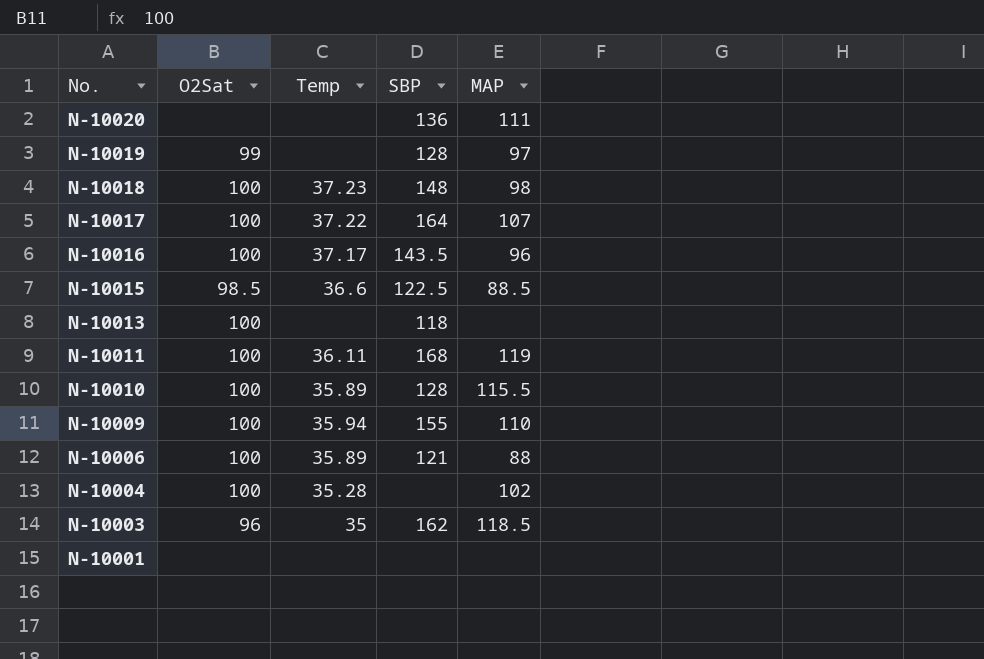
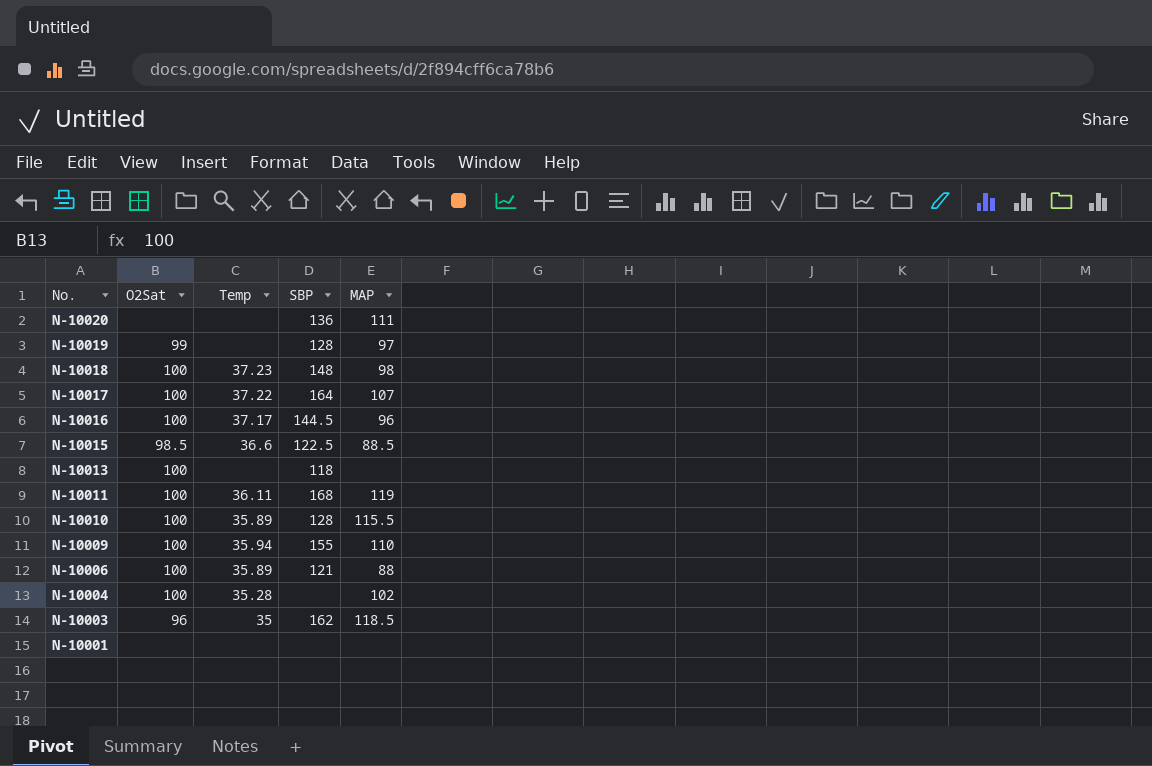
N-10016 | SBP: 143.5 -> 144.5

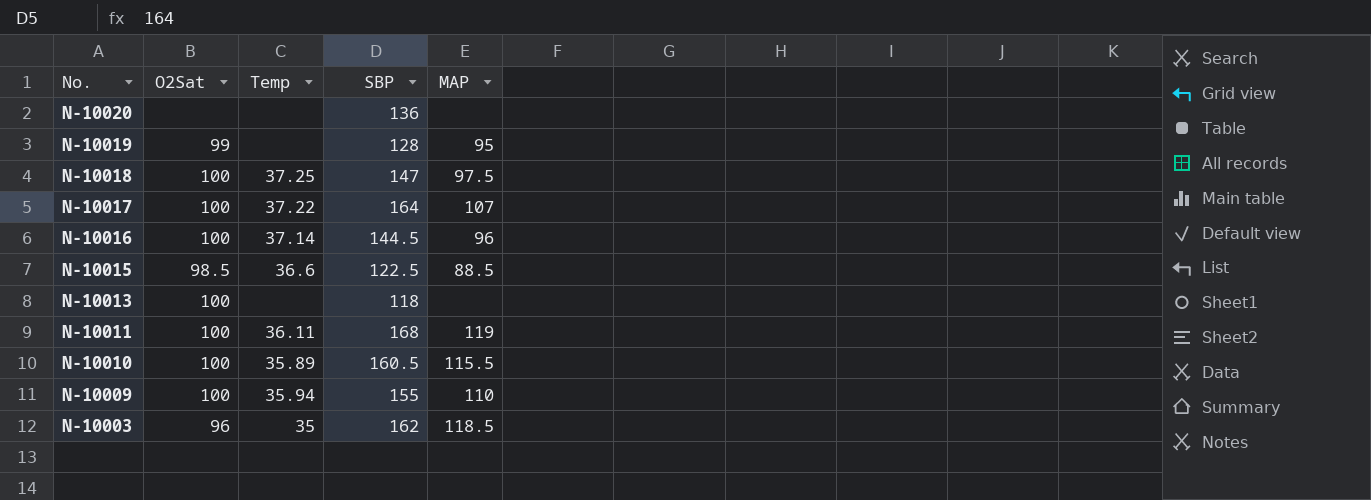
row N-10006: 100 | 35.89 | 121 | 88 -> none
row N-10004: 100 | 35.28 | none | 102 -> none
row N-10001: none | none | none | none -> none
N-10020 | MAP: 111 -> none
N-10019 | MAP: 97 -> 95
N-10018 | Temp: 37.23 -> 37.25
N-10018 | SBP: 148 -> 147
N-10018 | MAP: 98 -> 97.5
N-10016 | Temp: 37.17 -> 37.14
N-10010 | SBP: 128 -> 160.5

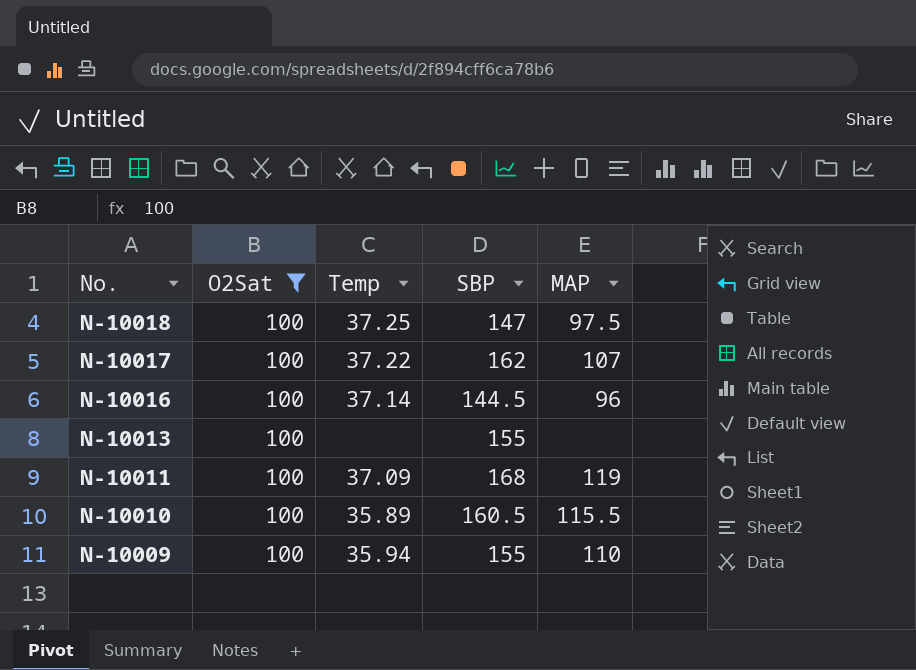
filter: none -> O2Sat = 100
N-10017 | SBP: 164 -> 162
N-10013 | SBP: 118 -> 155
N-10011 | Temp: 36.11 -> 37.09

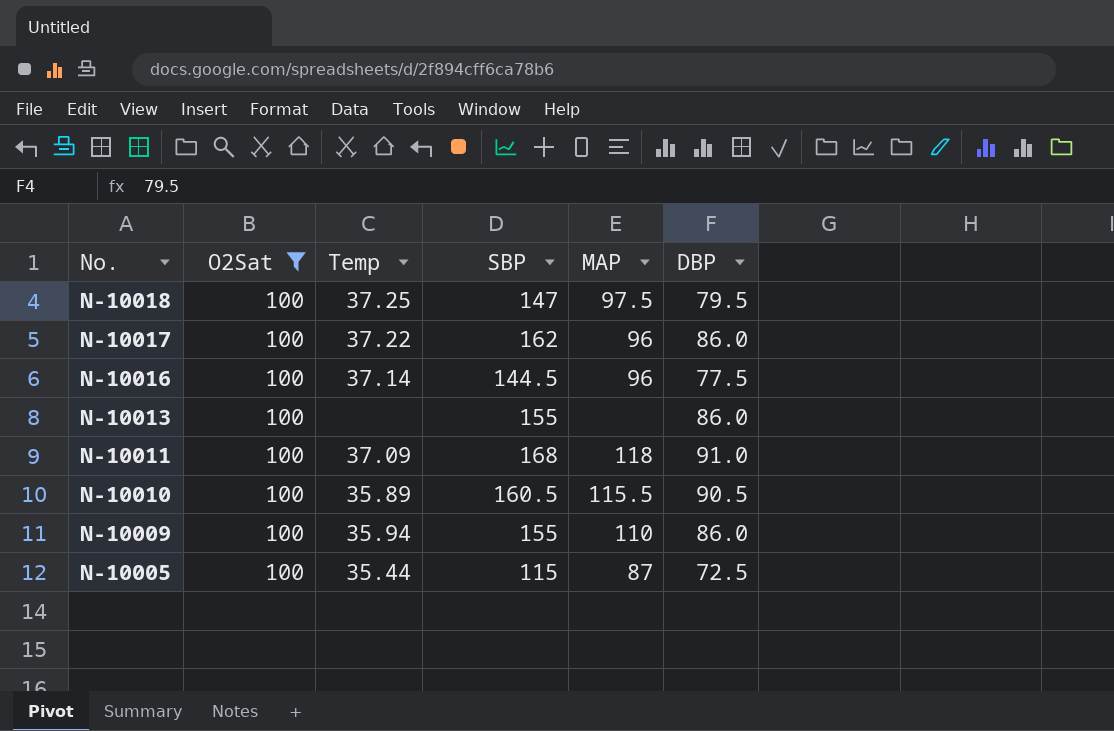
column DBP | position: none -> 6
N-10017 | MAP: 107 -> 96
N-10011 | MAP: 119 -> 118
row N-10005: none -> 100 | 35.44 | 115 | 87 | 72.5

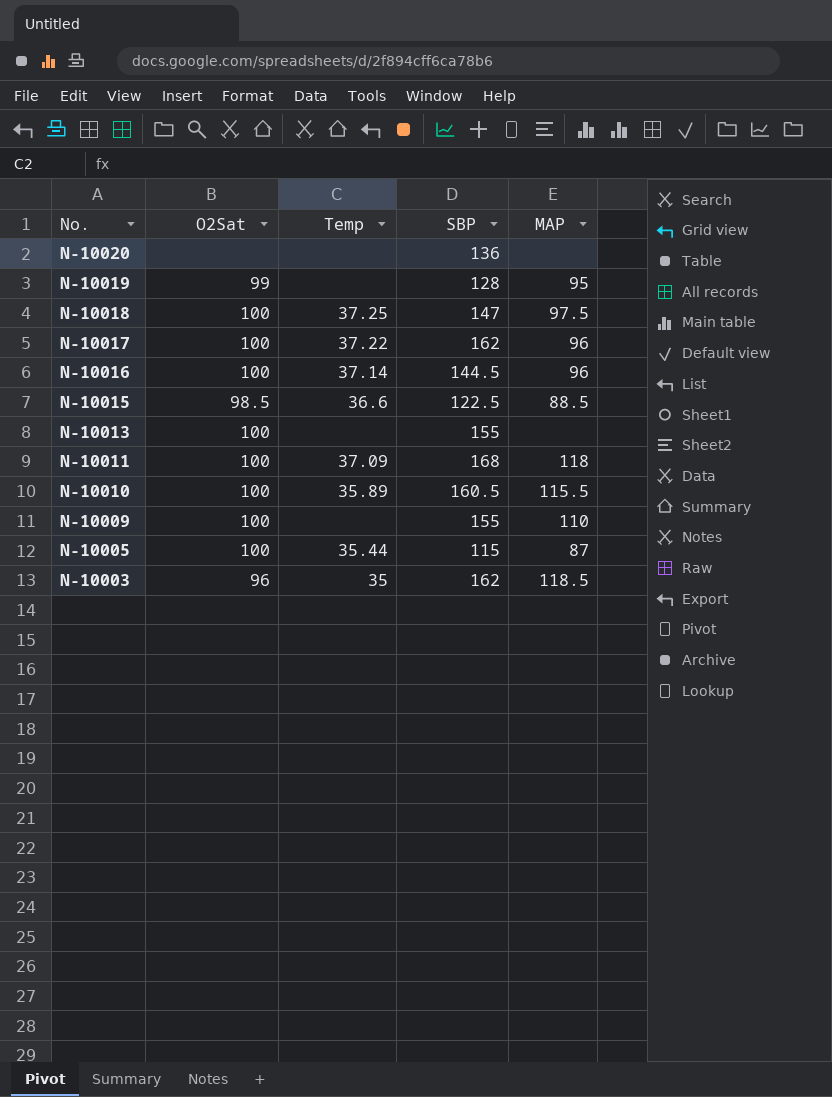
filter: O2Sat = 100 -> none
column DBP | position: 6 -> none
N-10009 | Temp: 35.94 -> none

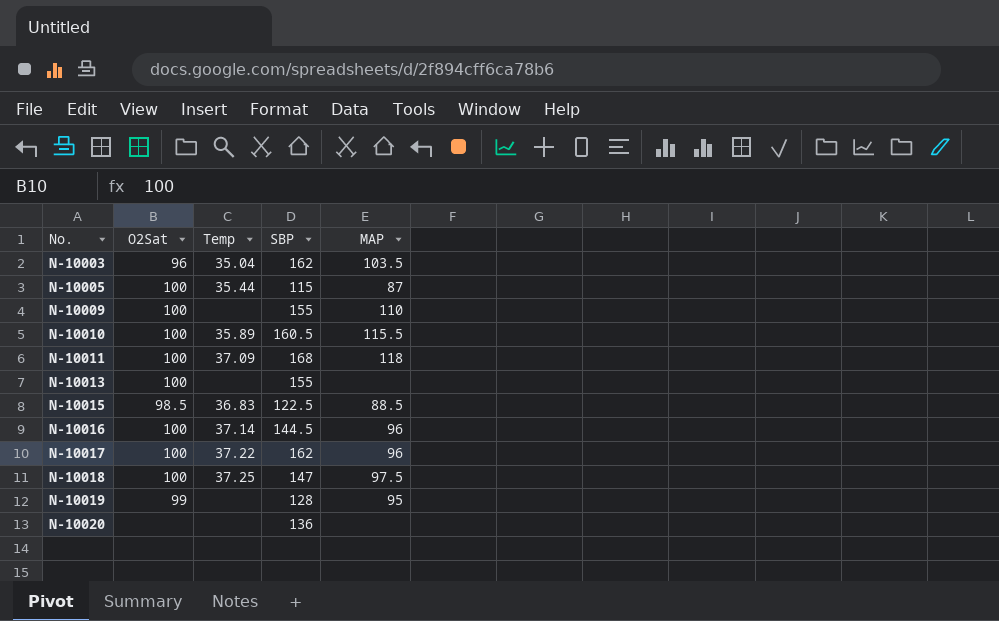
row order: No. descending -> No. ascending
N-10003 | Temp: 35 -> 35.04
N-10003 | MAP: 118.5 -> 103.5
N-10015 | Temp: 36.6 -> 36.83

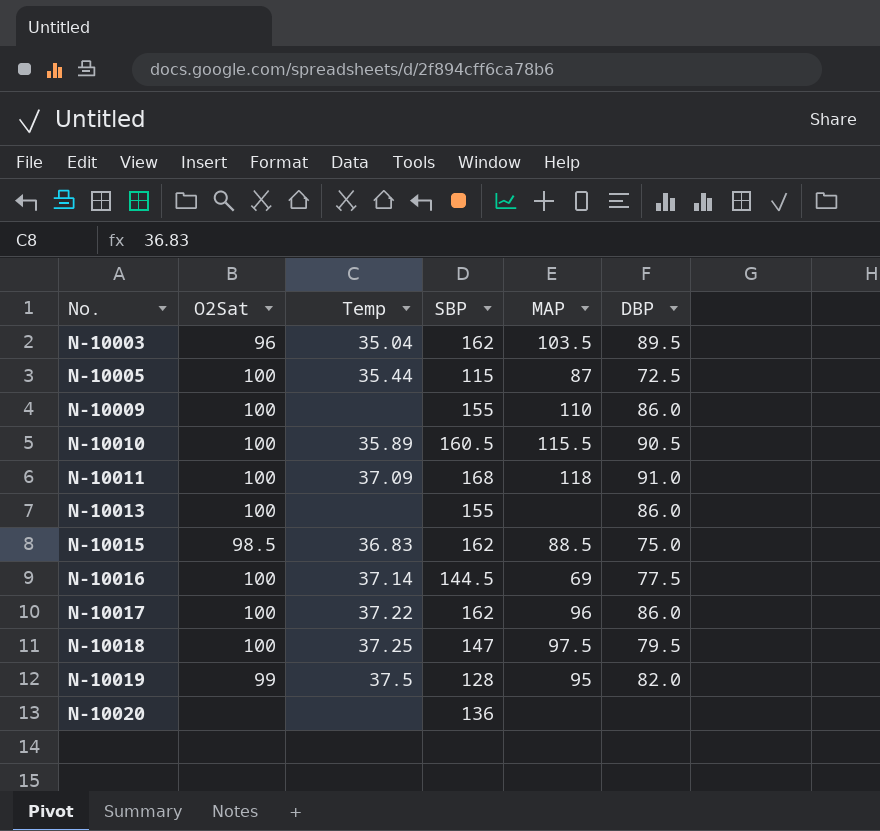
column DBP | position: none -> 6
N-10015 | SBP: 122.5 -> 162
N-10016 | MAP: 96 -> 69
N-10019 | Temp: none -> 37.5

